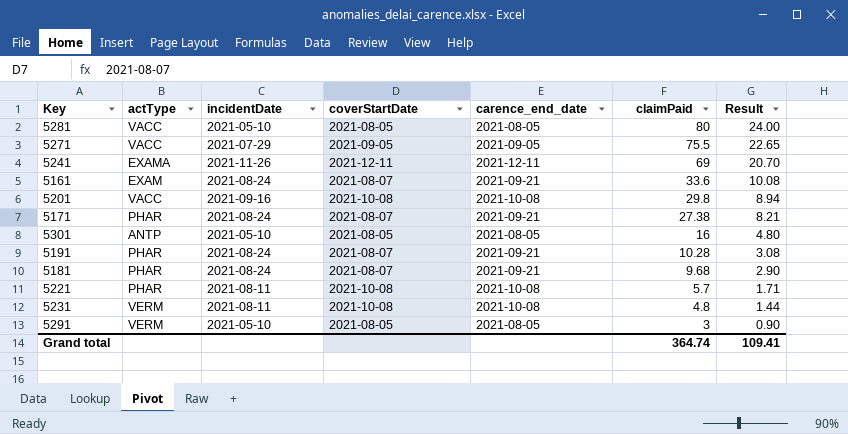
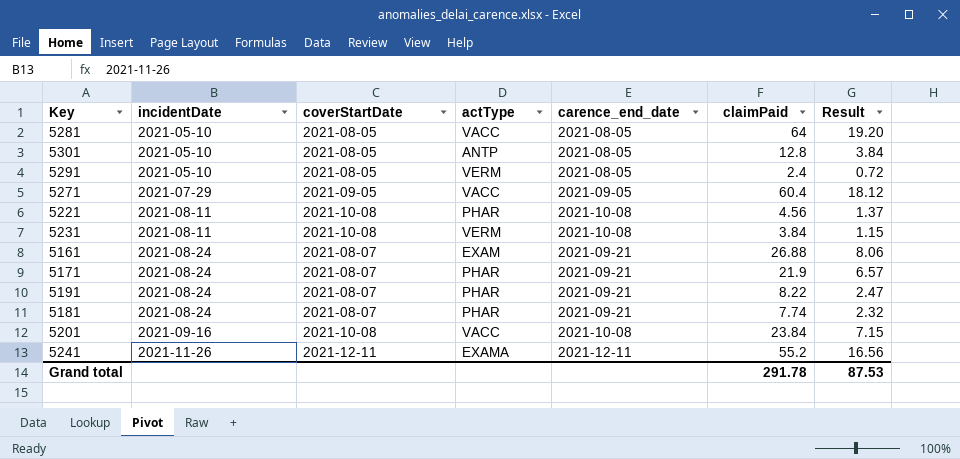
row order: claimPaid descending -> incidentDate ascending
column actType | position: 2 -> 4
5281 | claimPaid: 80 -> 64
5281 | Result: 24.00 -> 19.20
5301 | claimPaid: 16 -> 12.8
5301 | Result: 4.80 -> 3.84
5291 | claimPaid: 3 -> 2.4
5291 | Result: 0.90 -> 0.72
5271 | claimPaid: 75.5 -> 60.4
5271 | Result: 22.65 -> 18.12
5221 | claimPaid: 5.7 -> 4.56
5221 | Result: 1.71 -> 1.37
5231 | claimPaid: 4.8 -> 3.84
5231 | Result: 1.44 -> 1.15
5161 | claimPaid: 33.6 -> 26.88
5161 | Result: 10.08 -> 8.06
5171 | claimPaid: 27.38 -> 21.9
5171 | Result: 8.21 -> 6.57
5191 | claimPaid: 10.28 -> 8.22
5191 | Result: 3.08 -> 2.47
5181 | claimPaid: 9.68 -> 7.74
5181 | Result: 2.90 -> 2.32
5201 | claimPaid: 29.8 -> 23.84
5201 | Result: 8.94 -> 7.15
5241 | claimPaid: 69 -> 55.2
5241 | Result: 20.70 -> 16.56
Grand total | claimPaid: 364.74 -> 291.78
Grand total | Result: 109.41 -> 87.53

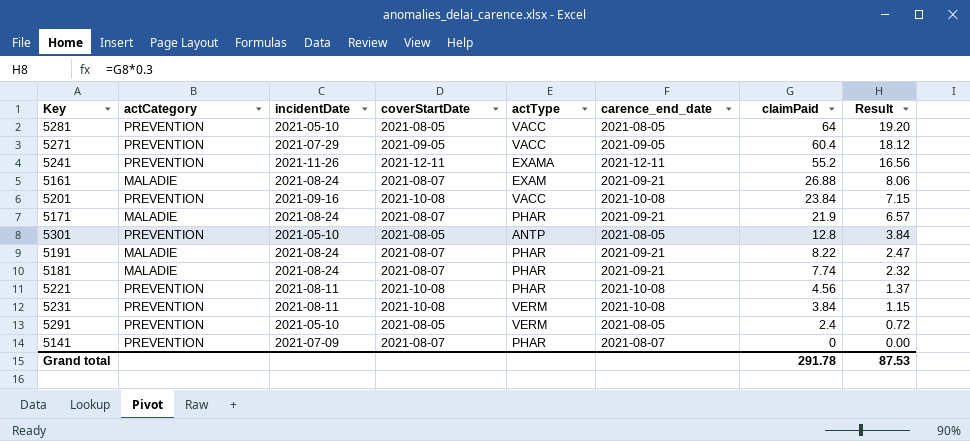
row order: incidentDate ascending -> claimPaid descending
column actCategory | position: none -> 2
row 5141: none -> PREVENTION | 2021-07-09 | 2021-08-07 | PHAR | 2021-08-07 | 0 | 0.00

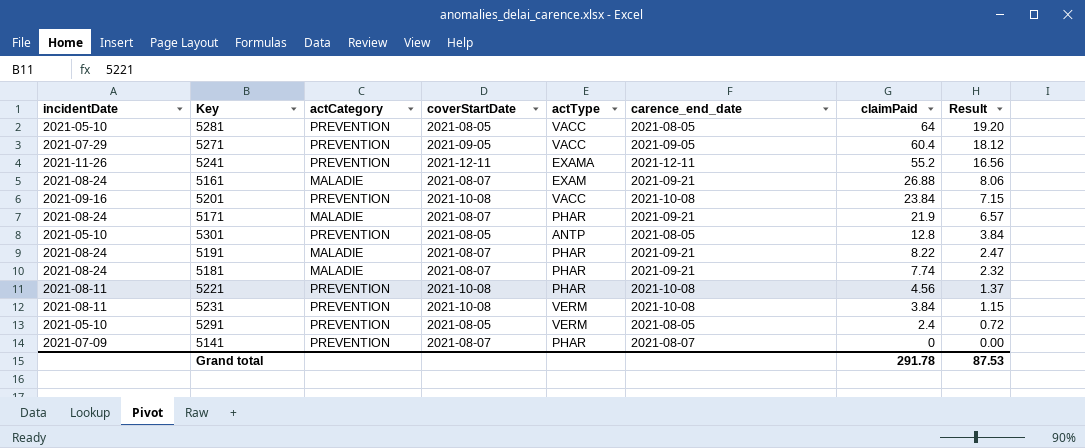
column incidentDate | position: 3 -> 1

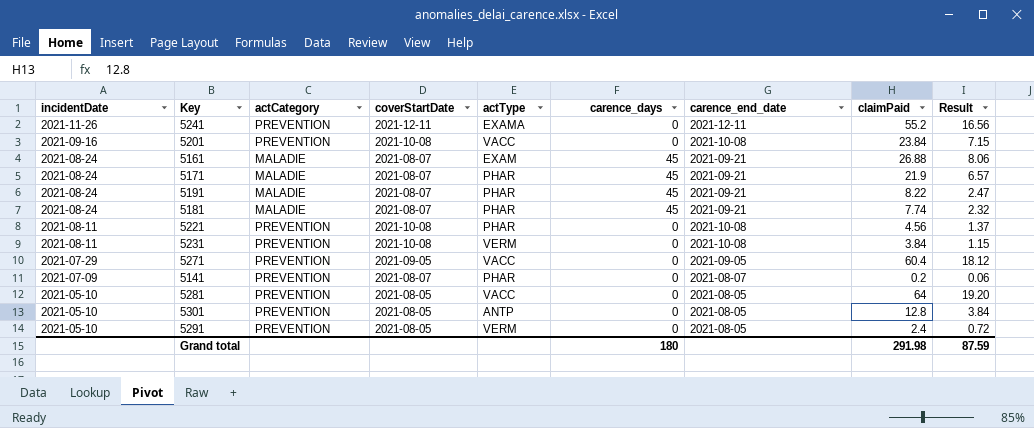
row order: claimPaid descending -> incidentDate descending
column carence_days | position: none -> 6
5141 | claimPaid: 0 -> 0.2
5141 | Result: 0.00 -> 0.06
Grand total | claimPaid: 291.78 -> 291.98
Grand total | Result: 87.53 -> 87.59

